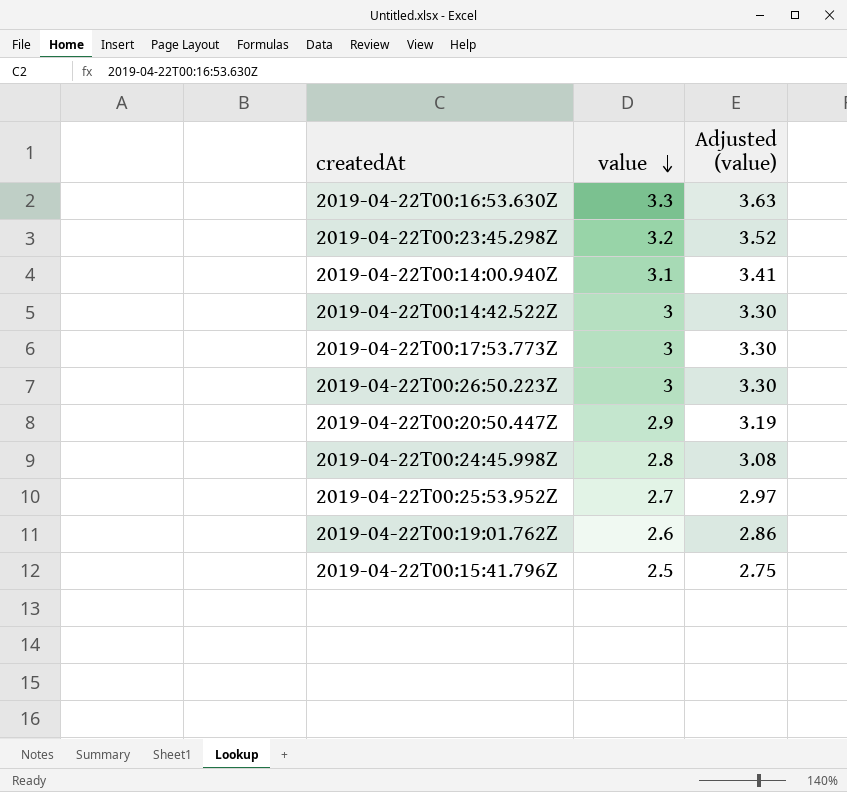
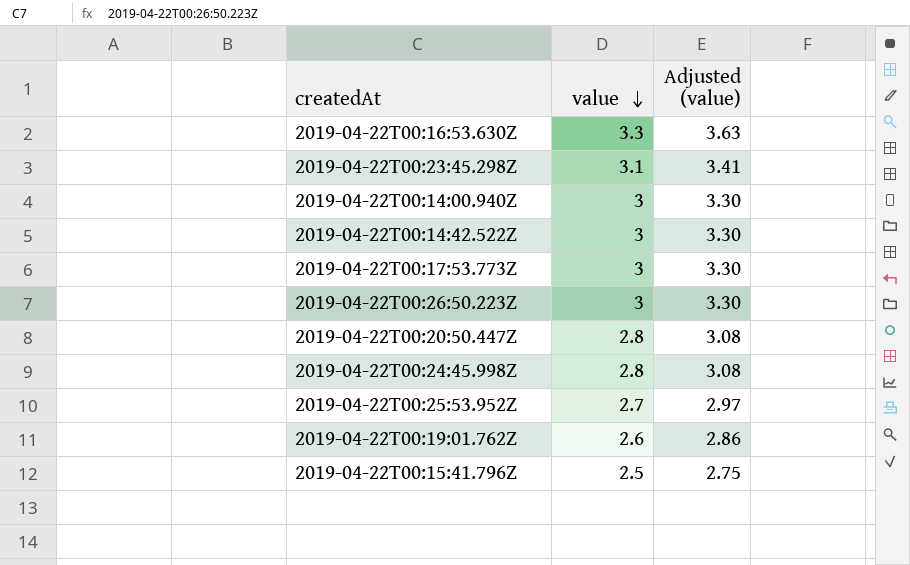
2019-04-22T00:23:45.298Z | value: 3.2 -> 3.1
2019-04-22T00:23:45.298Z | Adjusted (value): 3.52 -> 3.41
2019-04-22T00:14:00.940Z | value: 3.1 -> 3
2019-04-22T00:14:00.940Z | Adjusted (value): 3.41 -> 3.30
2019-04-22T00:20:50.447Z | value: 2.9 -> 2.8
2019-04-22T00:20:50.447Z | Adjusted (value): 3.19 -> 3.08

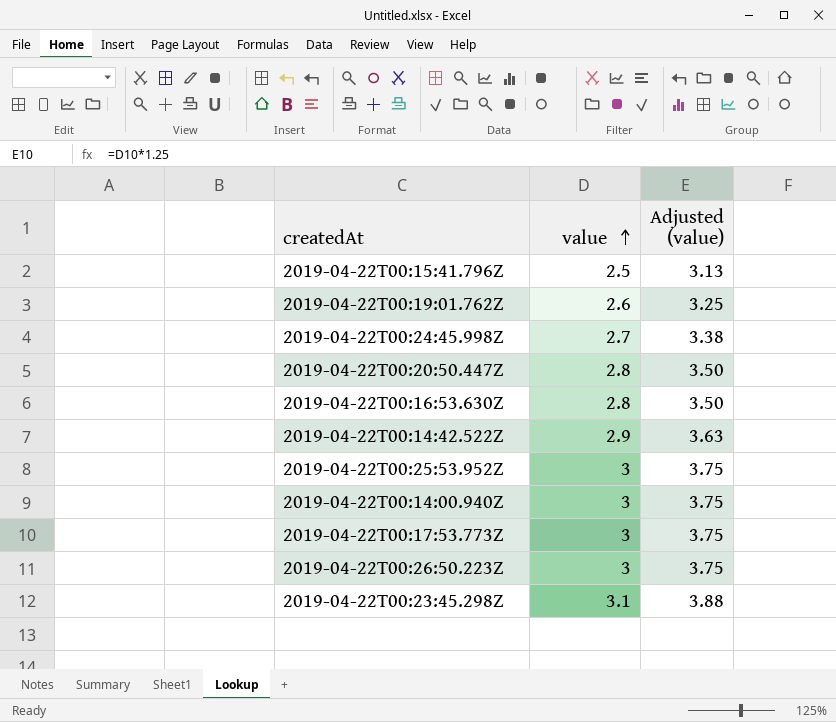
row order: value descending -> value ascending
column Adjusted (value) | formula: [value] * 1.1 -> [value] * 1.25
2019-04-22T00:24:45.998Z | value: 2.8 -> 2.7
2019-04-22T00:16:53.630Z | value: 3.3 -> 2.8
2019-04-22T00:14:42.522Z | value: 3 -> 2.9
2019-04-22T00:25:53.952Z | value: 2.7 -> 3

